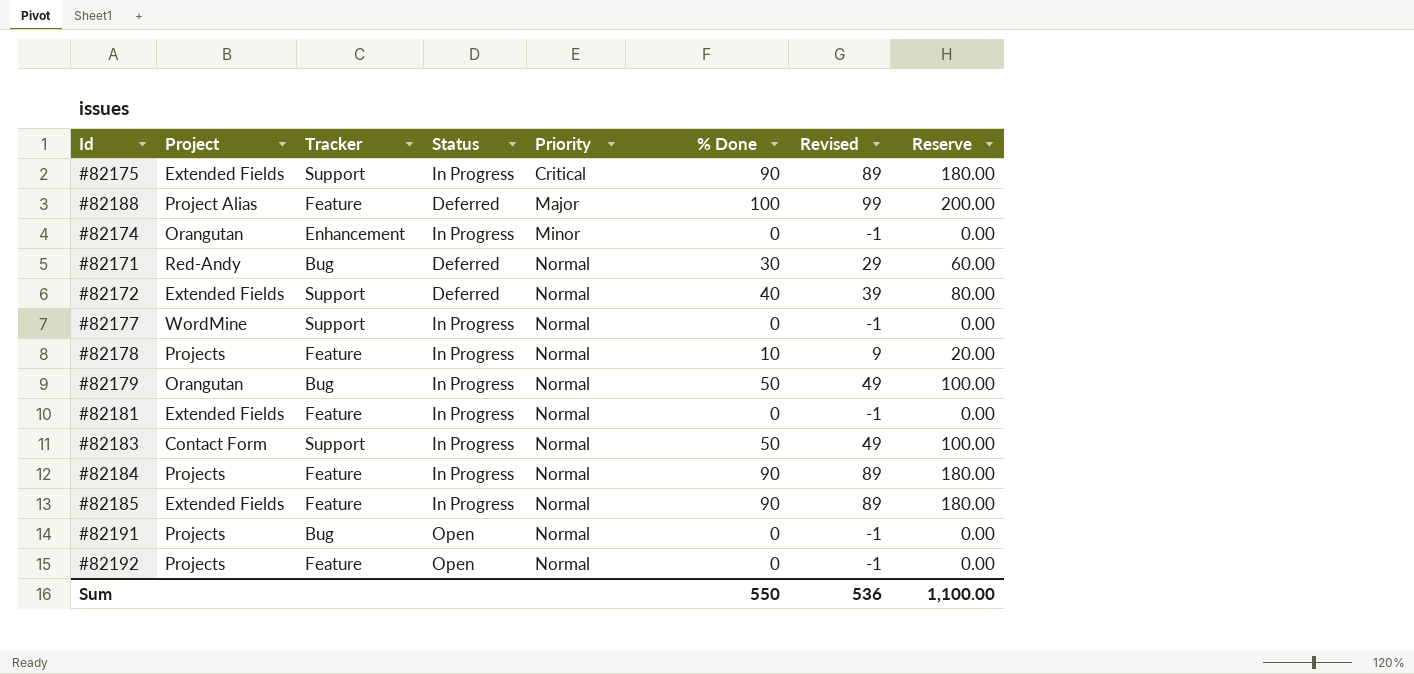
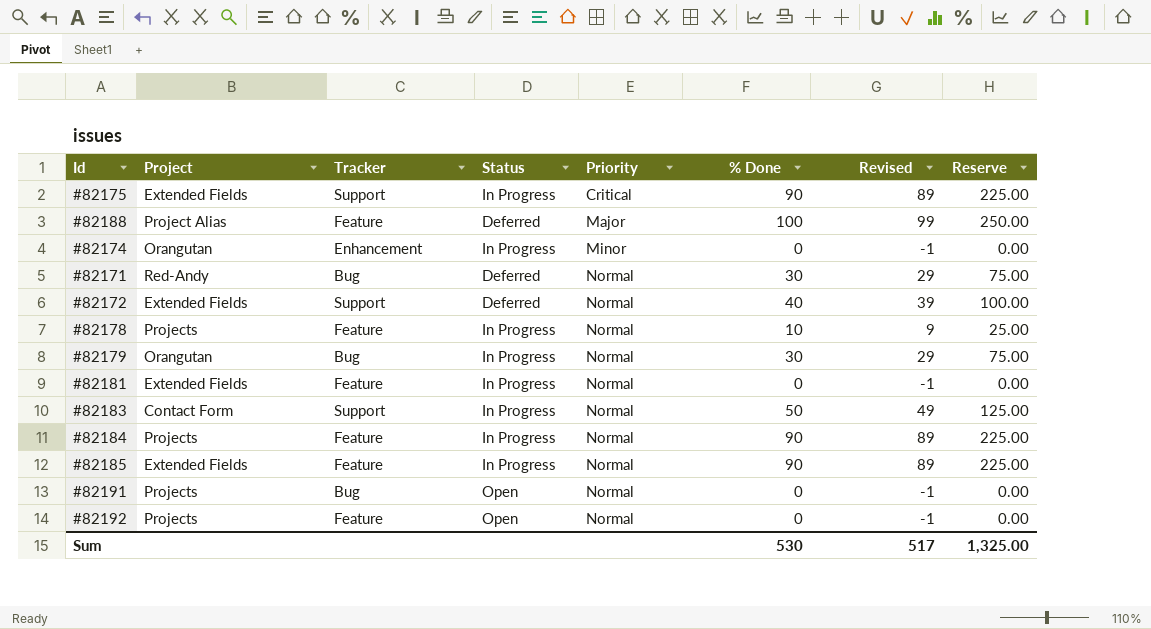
column Reserve | formula: [% Done] * 2 -> [% Done] * 2.5
row #82177: WordMine | Support | In Progress | Normal | 0 | -1 | 0.00 -> none
#82179 | % Done: 50 -> 30
#82179 | Revised: 49 -> 29
Sum | % Done: 550 -> 530
Sum | Revised: 536 -> 517
Sum | Reserve: 1,100.00 -> 1,325.00

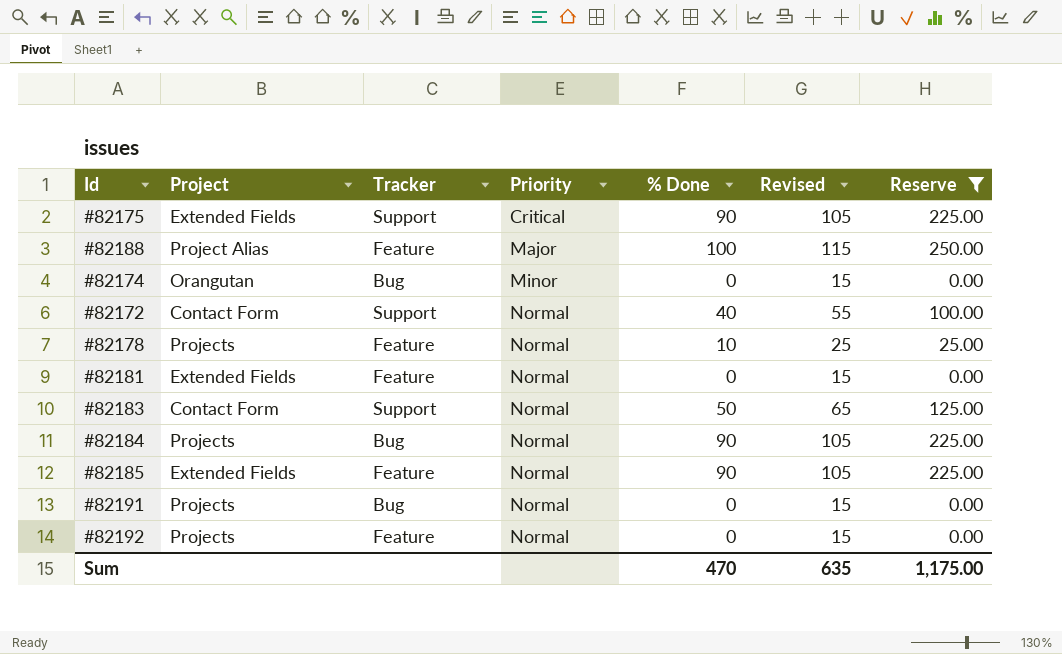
filter: none -> Reserve != 75.00
column Status | position: 4 -> none
column Revised | formula: [% Done] - 1 -> [% Done] + 15
#82174 | Tracker: Enhancement -> Bug
#82172 | Project: Extended Fields -> Contact Form
#82184 | Tracker: Feature -> Bug
Sum | % Done: 530 -> 470
Sum | Revised: 517 -> 635
Sum | Reserve: 1,325.00 -> 1,175.00

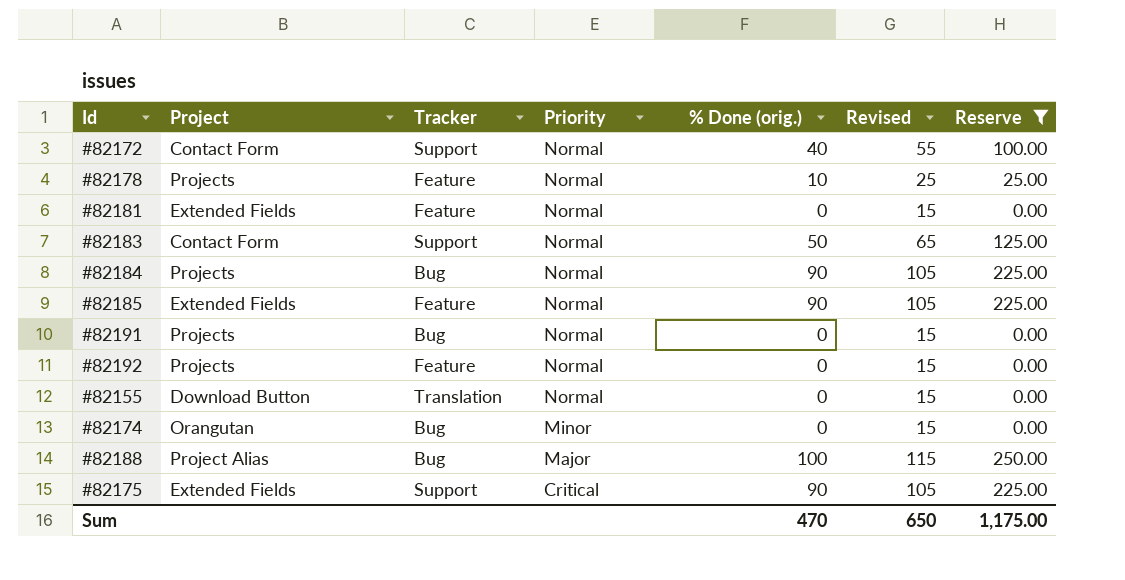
row order: Priority ascending -> Priority descending
column name: % Done -> % Done (orig.)
row #82155: none -> Download Button | Translation | Normal | 0 | 15 | 0.00
#82188 | Tracker: Feature -> Bug
Sum | Revised: 635 -> 650

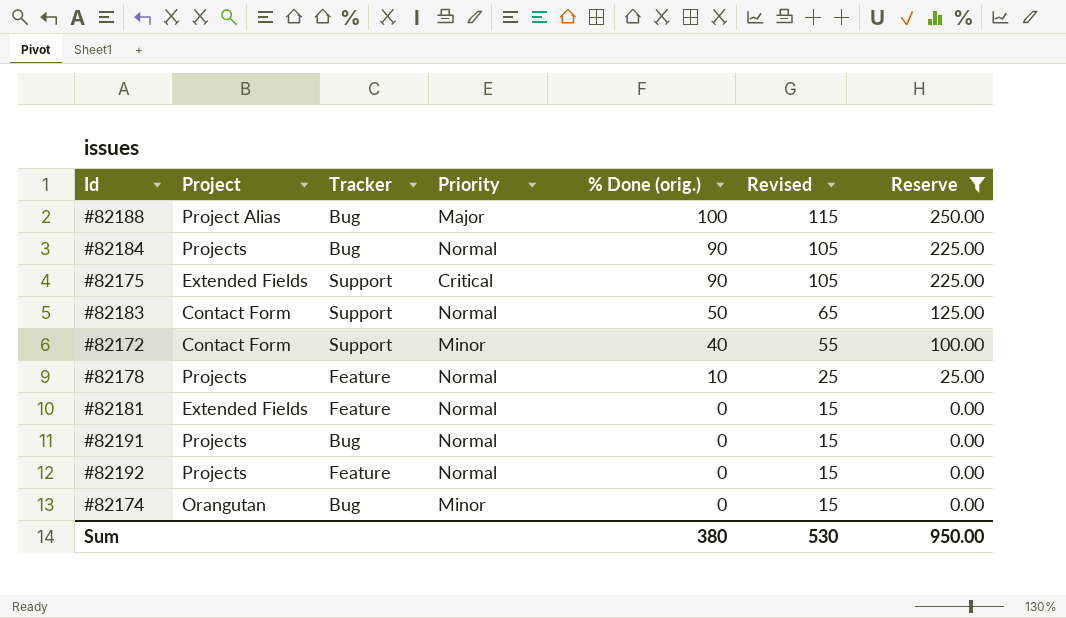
row order: Priority descending -> % Done (orig.) descending
row #82185: Extended Fields | Feature | Normal | 90 | 105 | 225.00 -> none
row #82155: Download Button | Translation | Normal | 0 | 15 | 0.00 -> none
#82172 | Priority: Normal -> Minor
Sum | % Done (orig.): 470 -> 380
Sum | Revised: 650 -> 530
Sum | Reserve: 1,175.00 -> 950.00

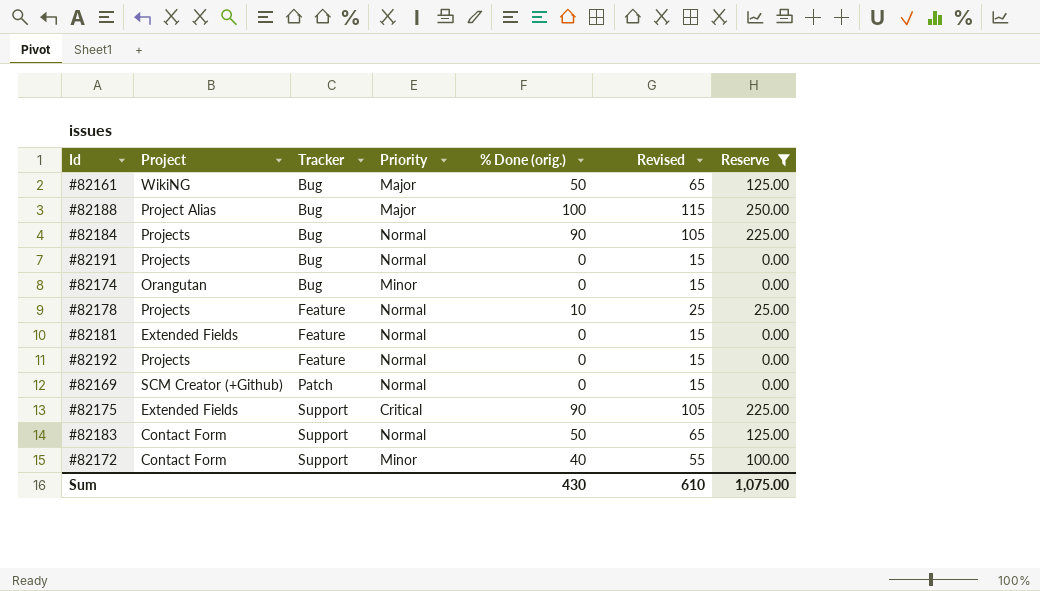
row order: % Done (orig.) descending -> Tracker ascending
row #82161: none -> WikiNG | Bug | Major | 50 | 65 | 125.00
row #82169: none -> SCM Creator (+Github) | Patch | Normal | 0 | 15 | 0.00
Sum | % Done (orig.): 380 -> 430
Sum | Revised: 530 -> 610
Sum | Reserve: 950.00 -> 1,075.00

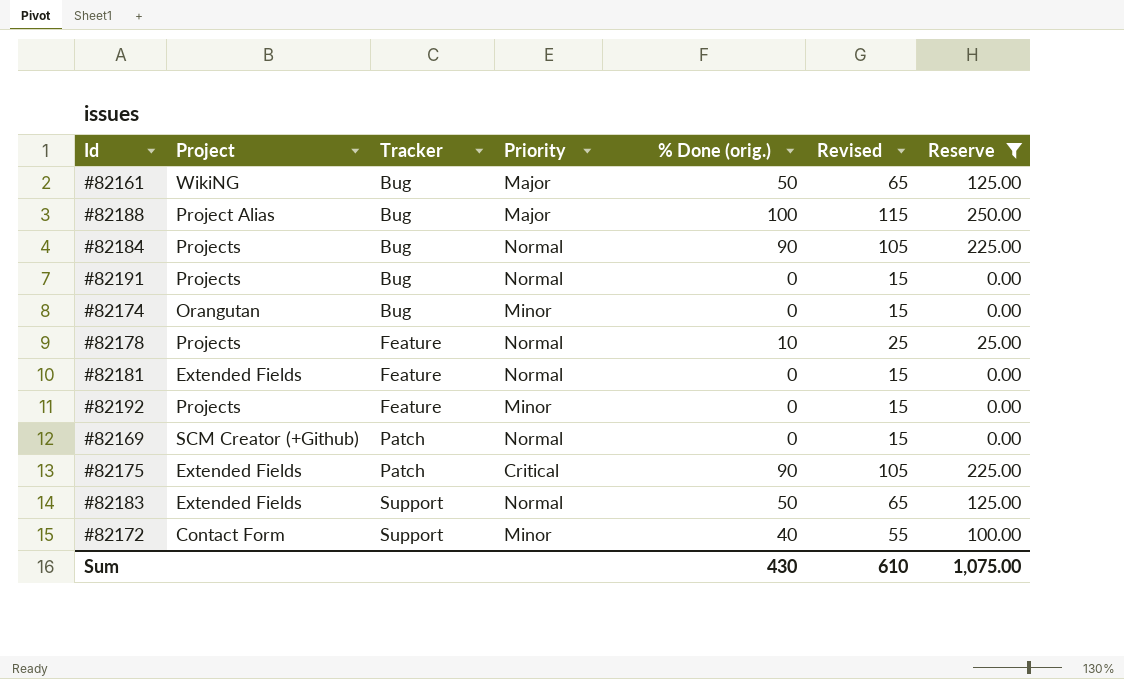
#82192 | Priority: Normal -> Minor
#82175 | Tracker: Support -> Patch
#82183 | Project: Contact Form -> Extended Fields

